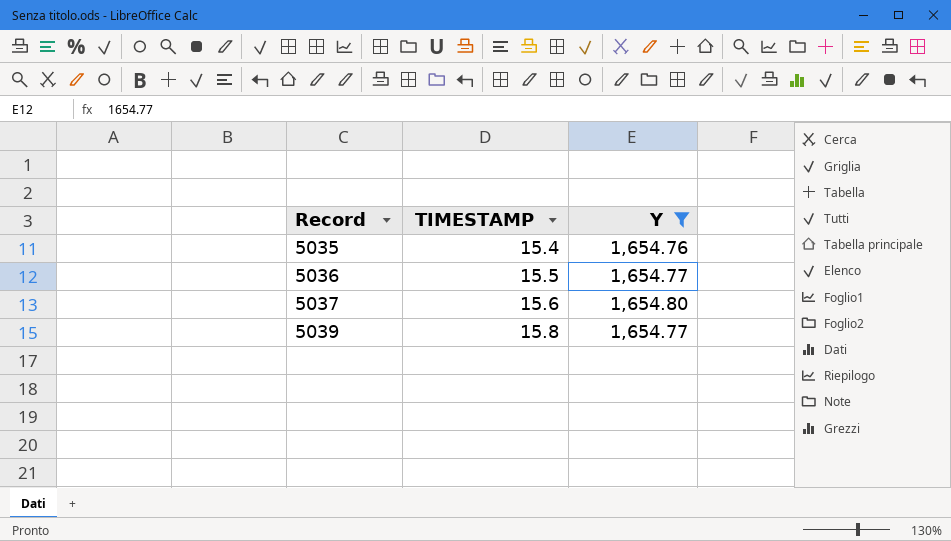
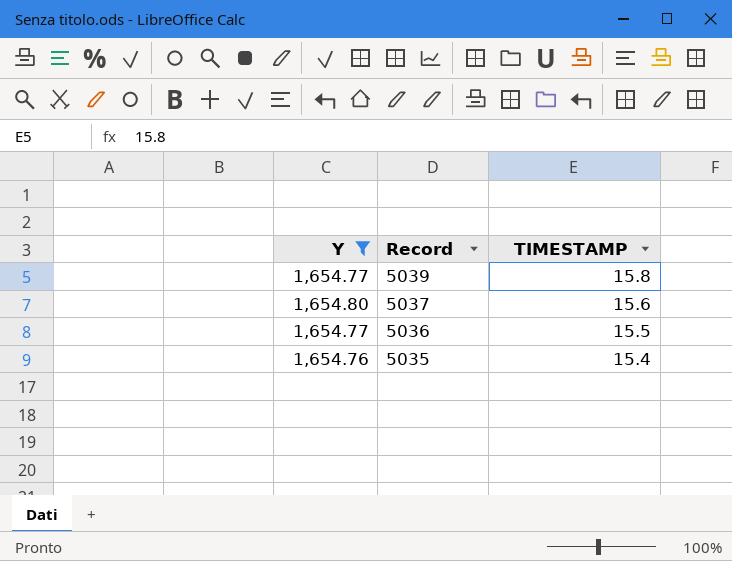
row order: Record ascending -> Record descending
column Y | position: 3 -> 1

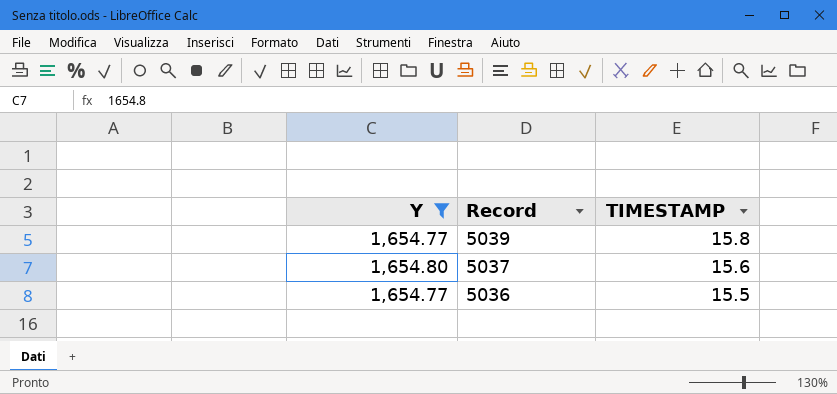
row 5035: 1,654.76 | 15.4 -> none

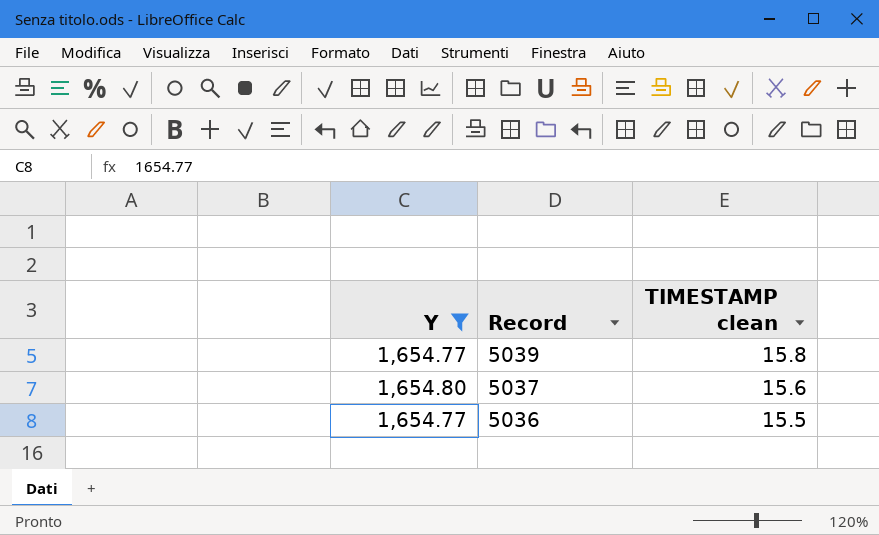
column name: TIMESTAMP -> TIMESTAMP clean

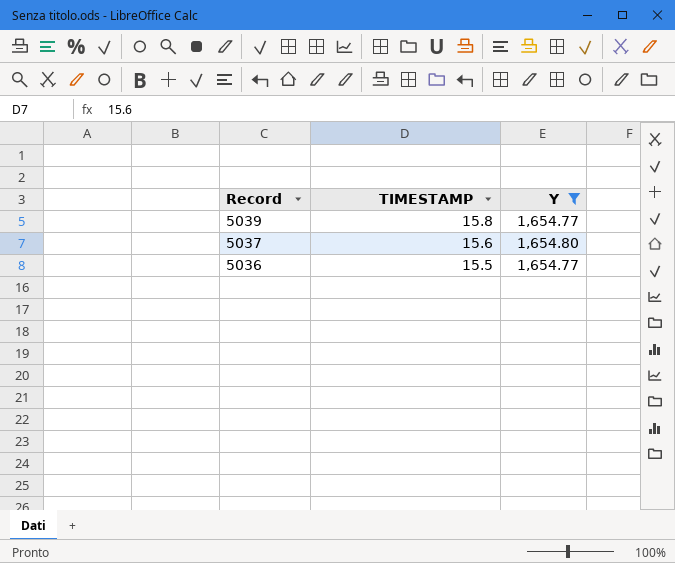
column name: TIMESTAMP clean -> TIMESTAMP
column Y | position: 1 -> 3

